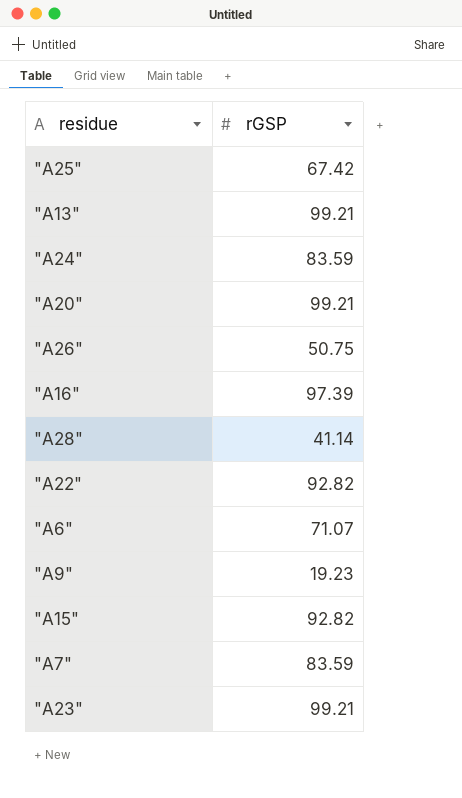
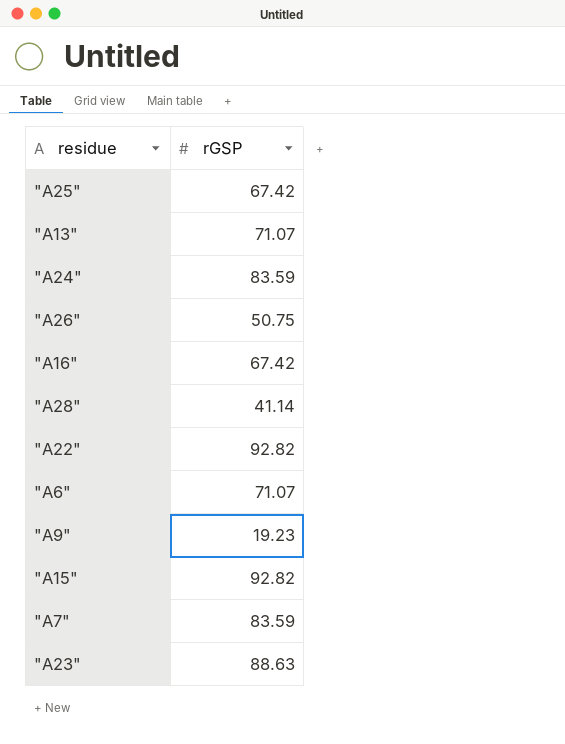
row "A20": 99.21 -> none
"A13" | rGSP: 99.21 -> 71.07
"A16" | rGSP: 97.39 -> 67.42
"A23" | rGSP: 99.21 -> 88.63

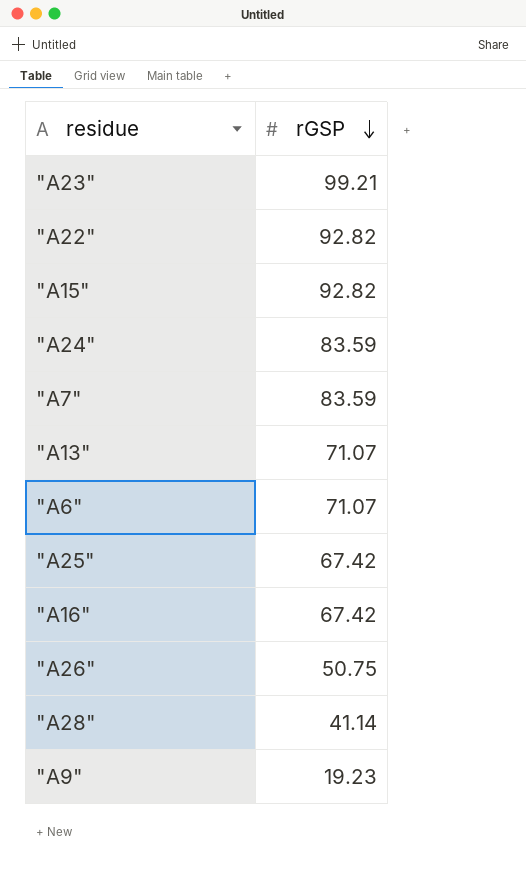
row order: none -> rGSP descending
"A23" | rGSP: 88.63 -> 99.21

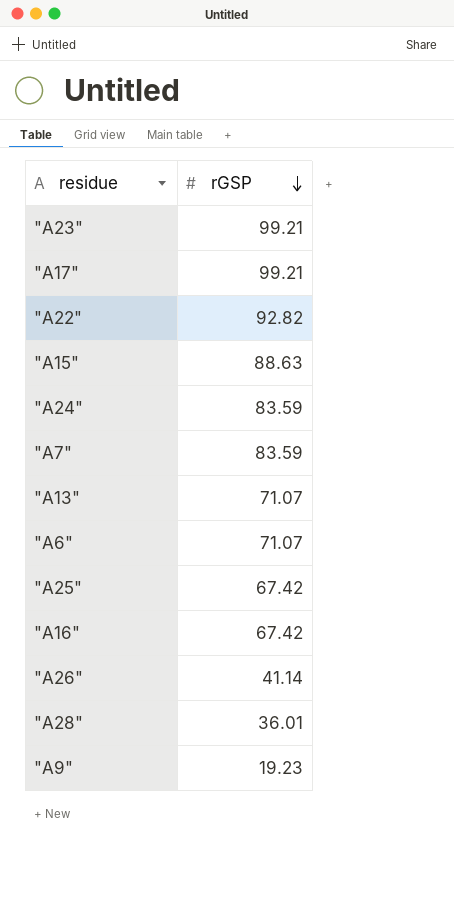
row "A17": none -> 99.21
"A15" | rGSP: 92.82 -> 88.63
"A26" | rGSP: 50.75 -> 41.14
"A28" | rGSP: 41.14 -> 36.01

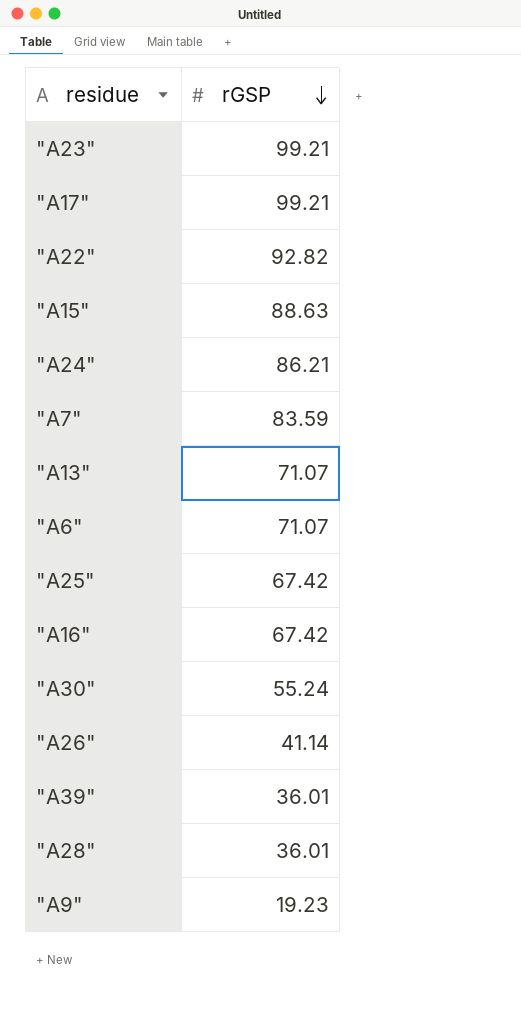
"A24" | rGSP: 83.59 -> 86.21
row "A30": none -> 55.24
row "A39": none -> 36.01

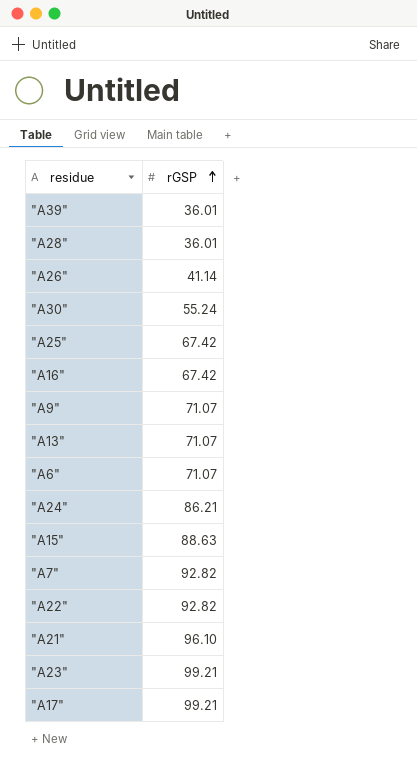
row order: rGSP descending -> rGSP ascending
"A9" | rGSP: 19.23 -> 71.07
"A7" | rGSP: 83.59 -> 92.82
row "A21": none -> 96.10

